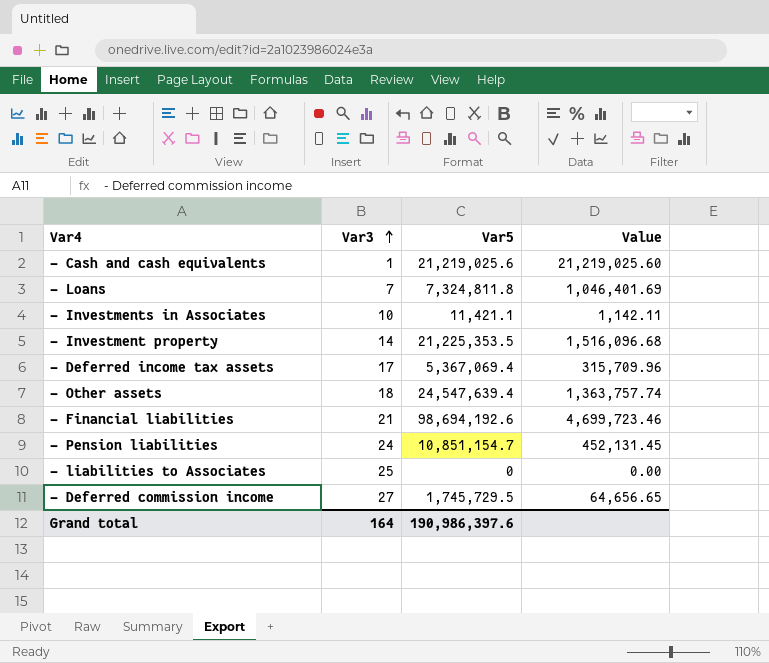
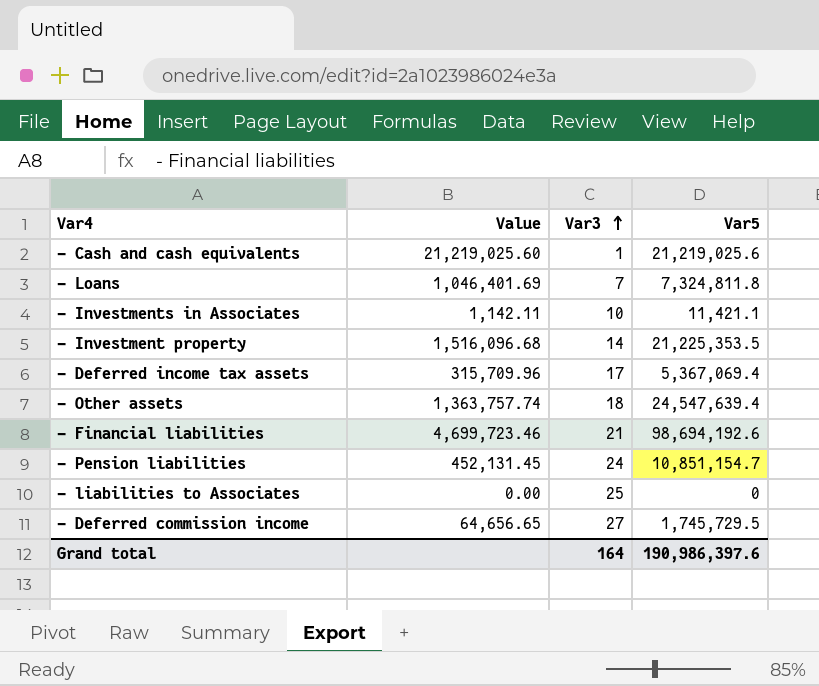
column Value | position: 4 -> 2

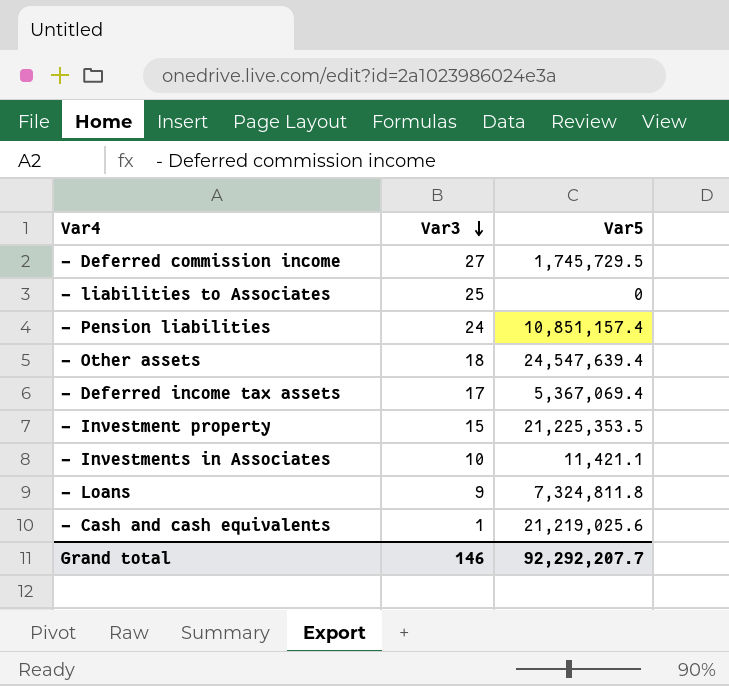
row order: Var3 ascending -> Var3 descending
column Value | formula: [Var5] / [Var3] -> none
row - Financial liabilities: 4,699,723.46 | 21 | 98,694,192.6 -> none
- Pension liabilities | Var5: 10,851,154.7 -> 10,851,157.4
- Investment property | Var3: 14 -> 15
- Loans | Var3: 7 -> 9
Grand total | Var3: 164 -> 146
Grand total | Var5: 190,986,397.6 -> 92,292,207.7

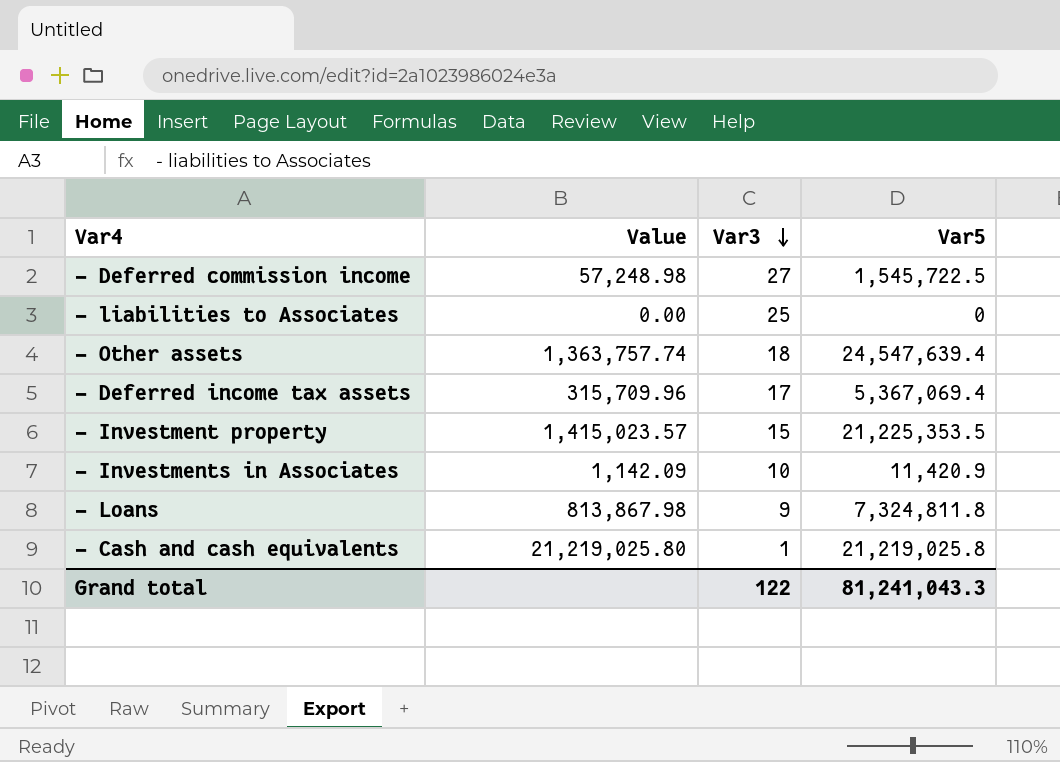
column Value | formula: none -> [Var5] / [Var3]
row - Pension liabilities: 24 | 10,851,157.4 -> none
- Deferred commission income | Var5: 1,745,729.5 -> 1,545,722.5
- Investments in Associates | Var5: 11,421.1 -> 11,420.9
- Cash and cash equivalents | Var5: 21,219,025.6 -> 21,219,025.8
Grand total | Var3: 146 -> 122
Grand total | Var5: 92,292,207.7 -> 81,241,043.3

